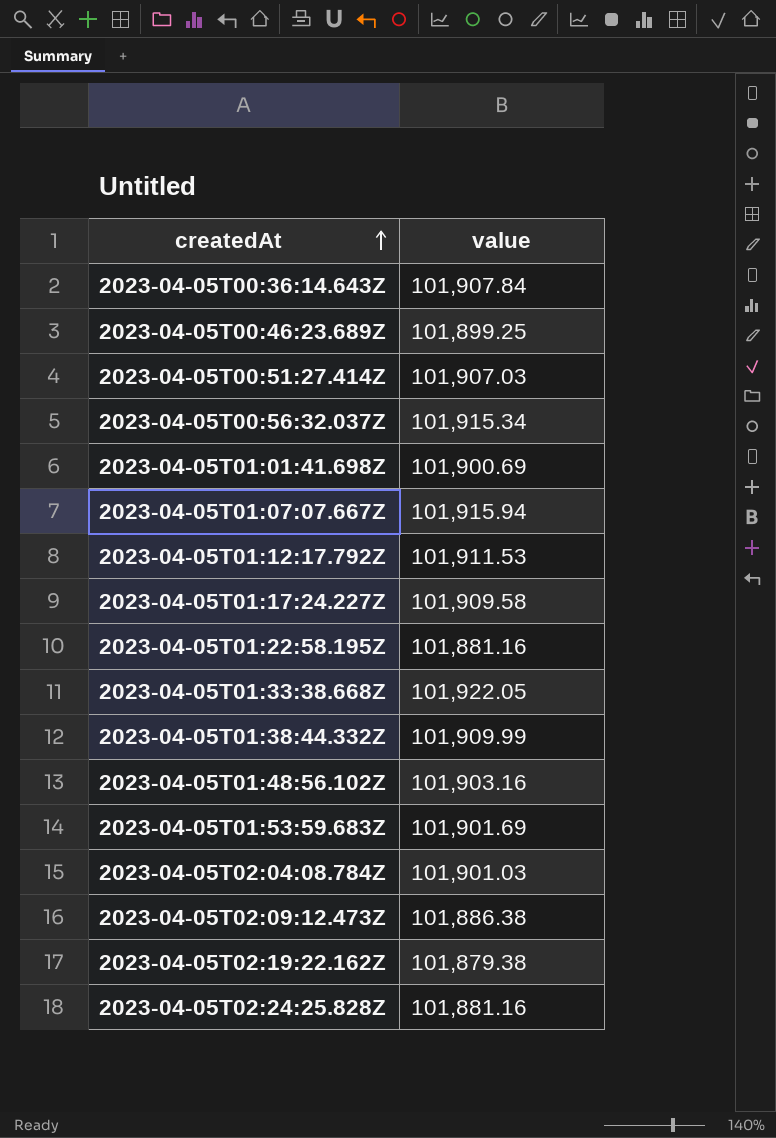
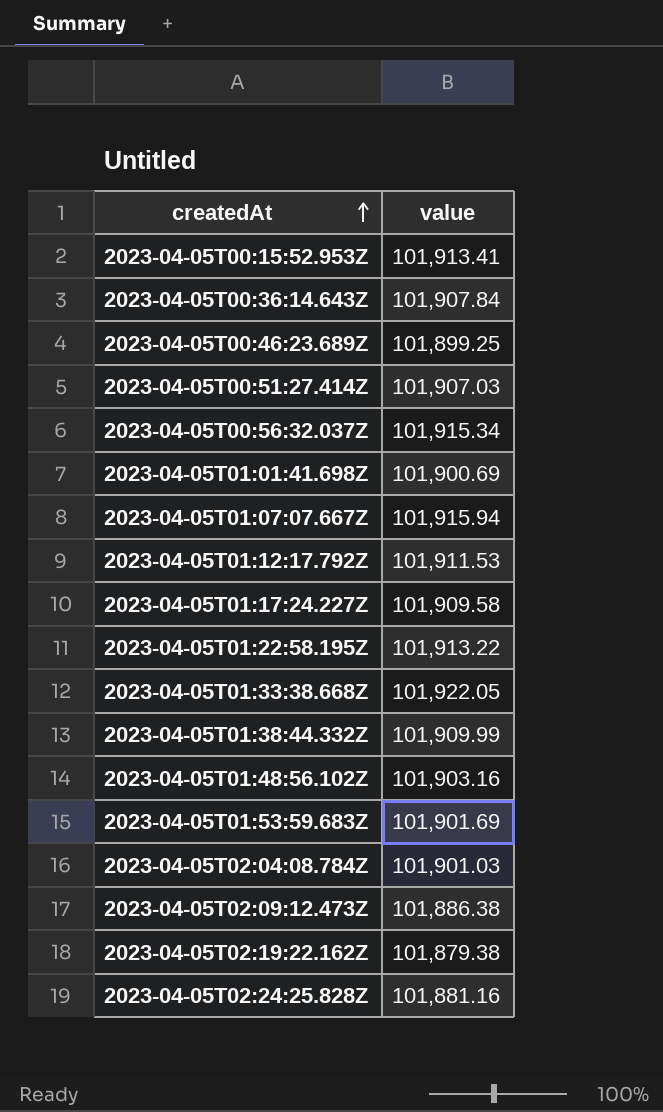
row 2023-04-05T00:15:52.953Z: none -> 101,913.41
2023-04-05T01:22:58.195Z | value: 101,881.16 -> 101,913.22

